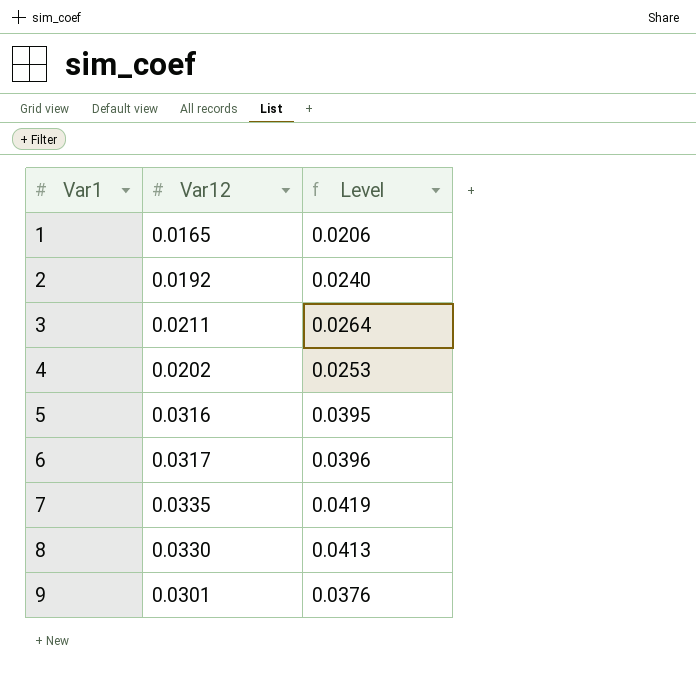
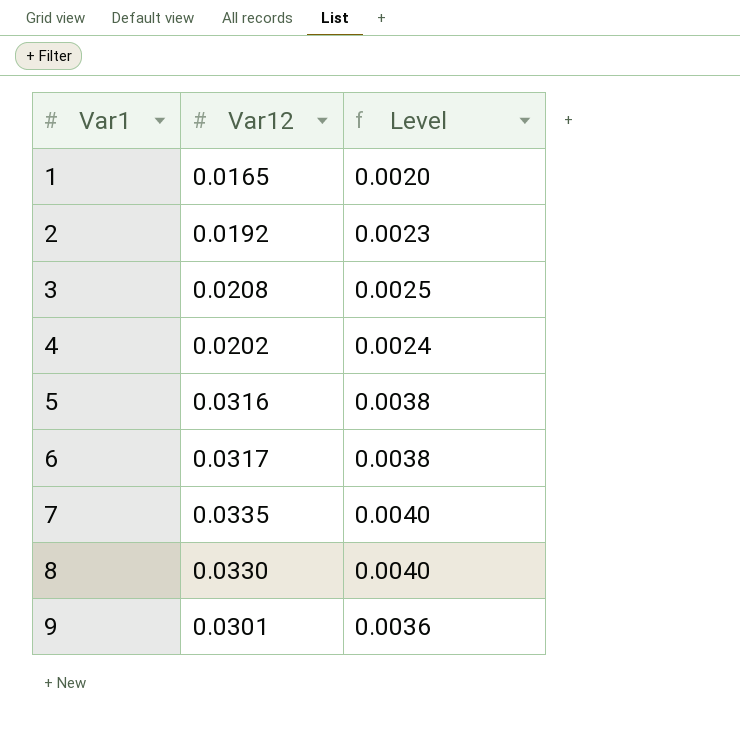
column Level | formula: [Var12] * 1.25 -> [Var12] * 0.12
3 | Var12: 0.0211 -> 0.0208

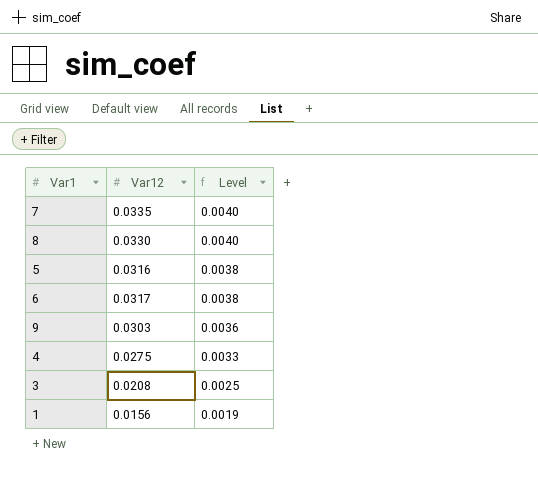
row order: Var1 ascending -> Level descending
row 2: 0.0192 | 0.0023 -> none
9 | Var12: 0.0301 -> 0.0303
4 | Var12: 0.0202 -> 0.0275
4 | Level: 0.0024 -> 0.0033
1 | Var12: 0.0165 -> 0.0156
1 | Level: 0.0020 -> 0.0019

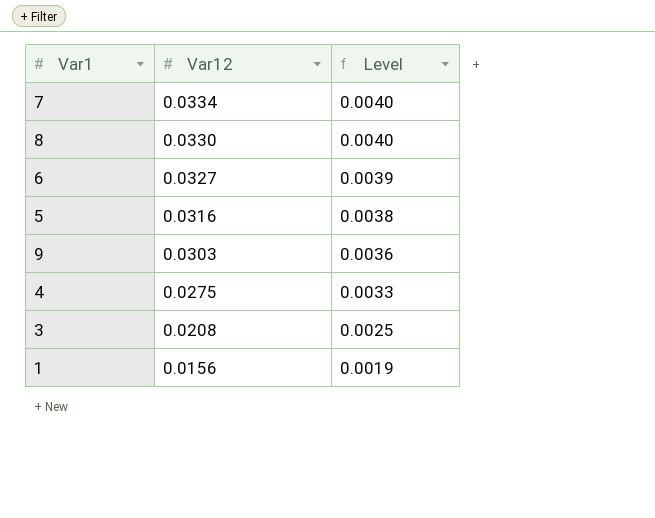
row order: Level descending -> Var12 descending
7 | Var12: 0.0335 -> 0.0334
6 | Var12: 0.0317 -> 0.0327
6 | Level: 0.0038 -> 0.0039

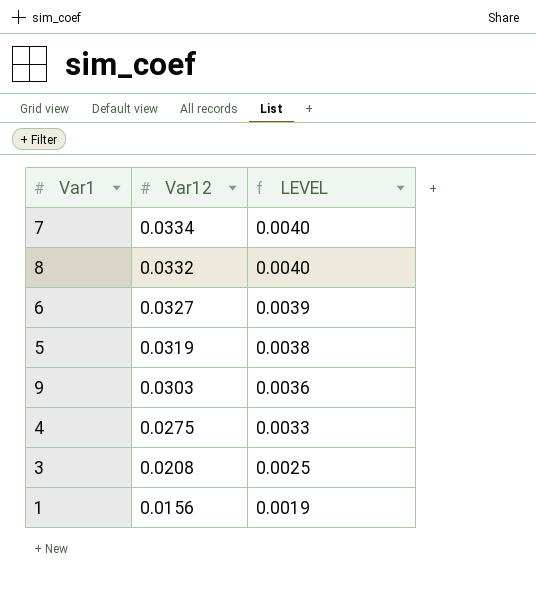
column name: Level -> LEVEL
8 | Var12: 0.0330 -> 0.0332
5 | Var12: 0.0316 -> 0.0319

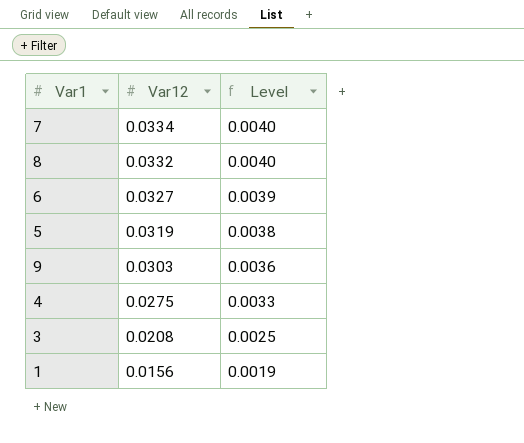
column name: LEVEL -> Level

